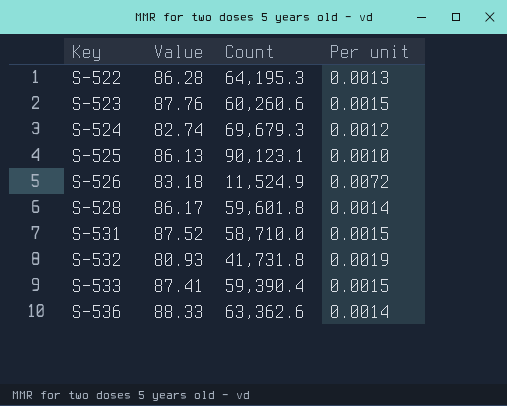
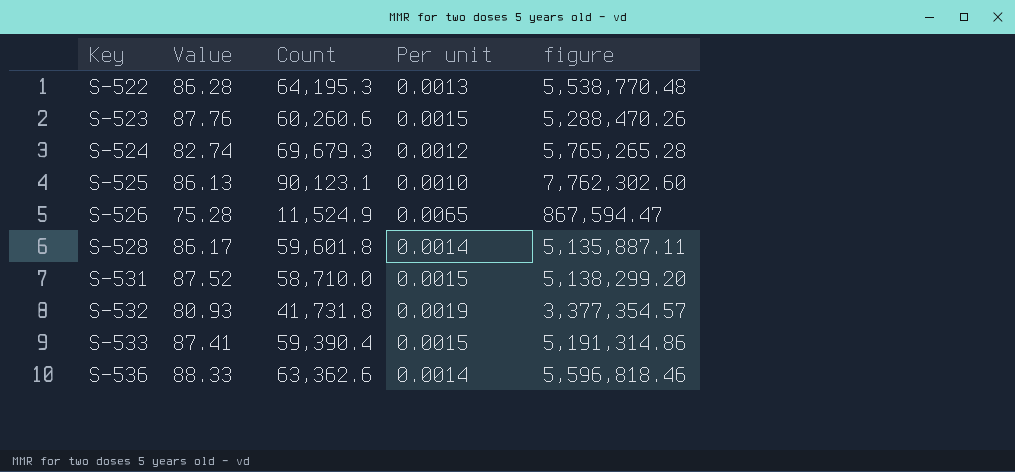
column figure | formula: none -> [Value] * [Count]
S-526 | Value: 83.18 -> 75.28
S-526 | Per unit: 0.0072 -> 0.0065

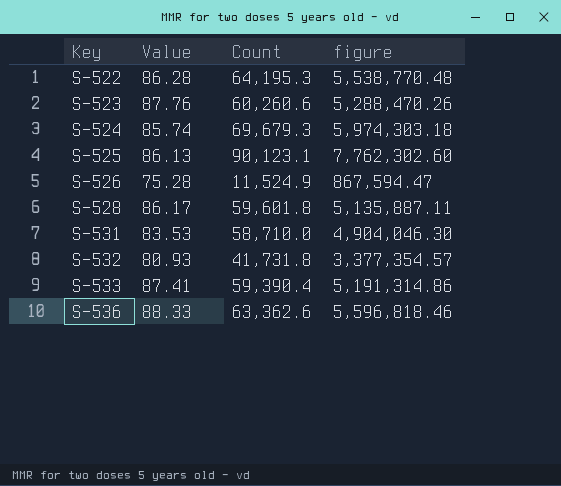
column Per unit | formula: [Value] / [Count] -> none
S-524 | Value: 82.74 -> 85.74
S-524 | figure: 5,765,265.28 -> 5,974,303.18
S-531 | Value: 87.52 -> 83.53
S-531 | figure: 5,138,299.20 -> 4,904,046.30

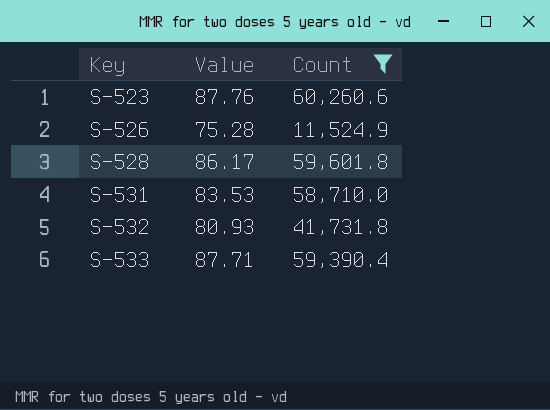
filter: none -> Count <= 60,260.6
column figure | formula: [Value] * [Count] -> none
S-533 | Value: 87.41 -> 87.71

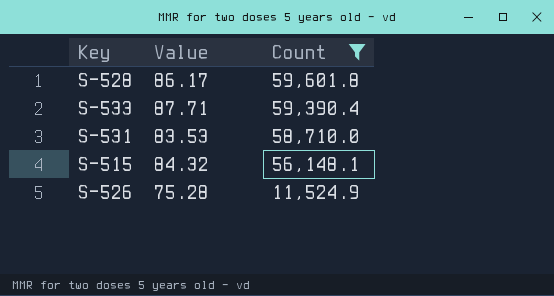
row order: Key ascending -> Count descending
row S-523: 87.76 | 60,260.6 -> none
row S-532: 80.93 | 41,731.8 -> none
row S-515: none -> 84.32 | 56,148.1

